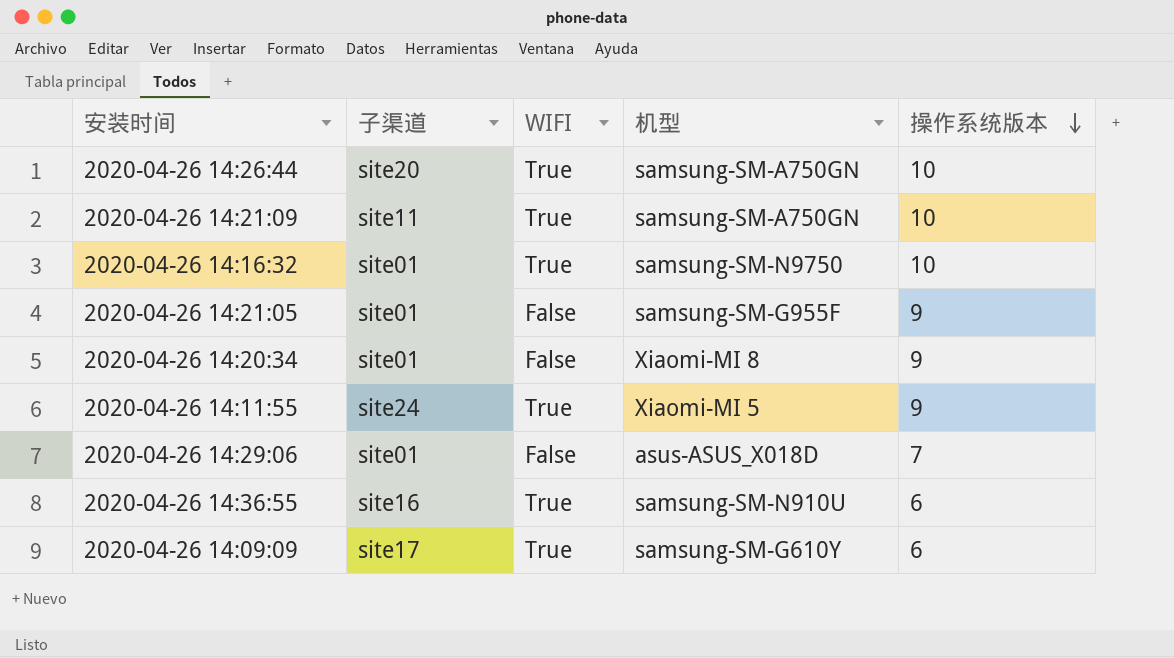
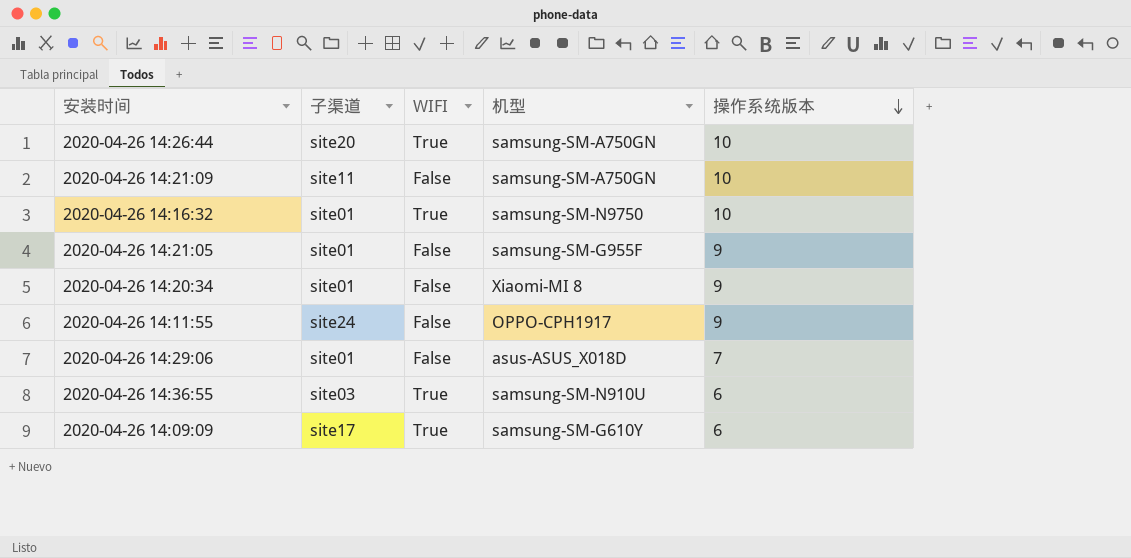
2020-04-26 14:21:09 | WIFI: True -> False
2020-04-26 14:11:55 | WIFI: True -> False
2020-04-26 14:11:55 | 机型: Xiaomi-MI 5 -> OPPO-CPH1917
2020-04-26 14:36:55 | 子渠道: site16 -> site03

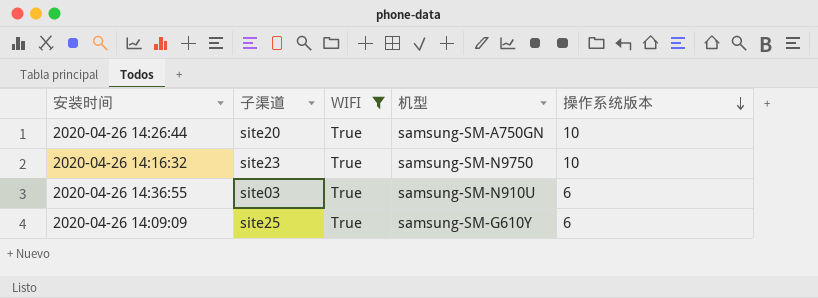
filter: none -> WIFI = True
2020-04-26 14:16:32 | 子渠道: site01 -> site23
2020-04-26 14:09:09 | 子渠道: site17 -> site25

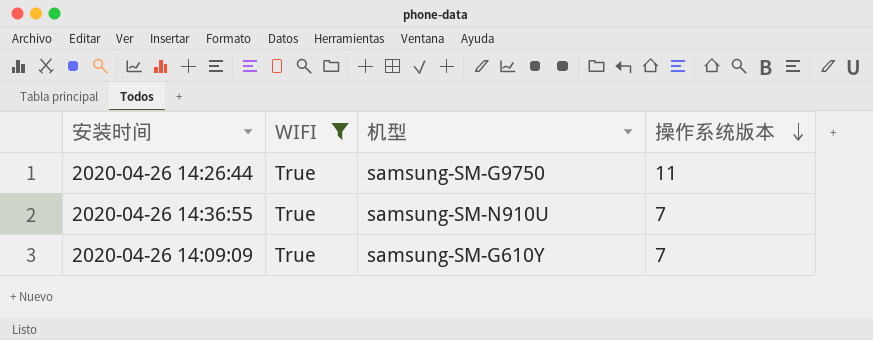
column 子渠道 | position: 2 -> none
row 2020-04-26 14:16:32: site23 | True | samsung-SM-N9750 | 10 -> none
2020-04-26 14:26:44 | 机型: samsung-SM-A750GN -> samsung-SM-G9750
2020-04-26 14:26:44 | 操作系统版本: 10 -> 11
2020-04-26 14:36:55 | 操作系统版本: 6 -> 7
2020-04-26 14:09:09 | 操作系统版本: 6 -> 7

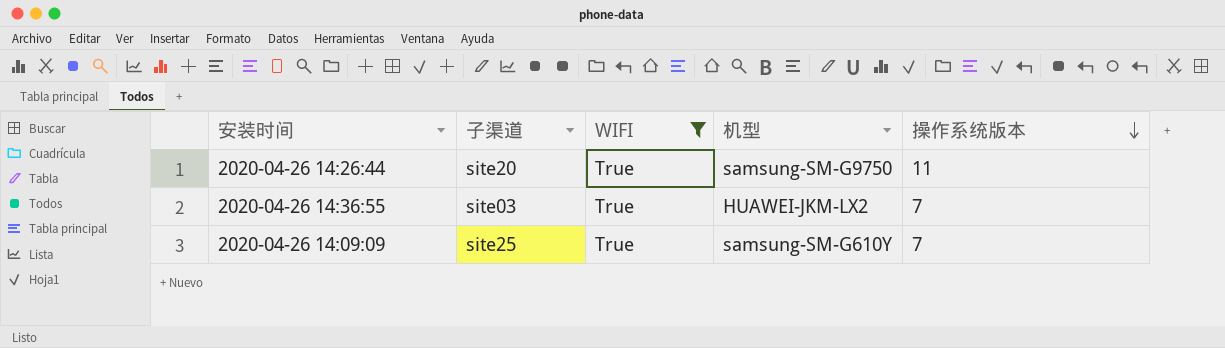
column 子渠道 | position: none -> 2
2020-04-26 14:36:55 | 机型: samsung-SM-N910U -> HUAWEI-JKM-LX2

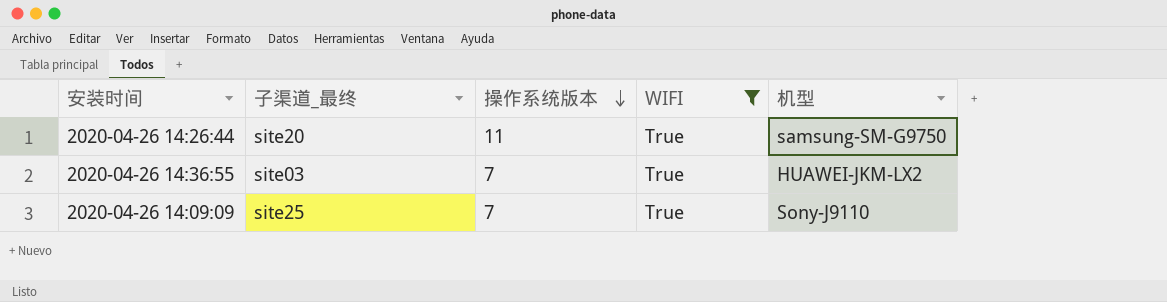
column name: 子渠道 -> 子渠道_最终
column 操作系统版本 | position: 5 -> 3
2020-04-26 14:09:09 | 机型: samsung-SM-G610Y -> Sony-J9110

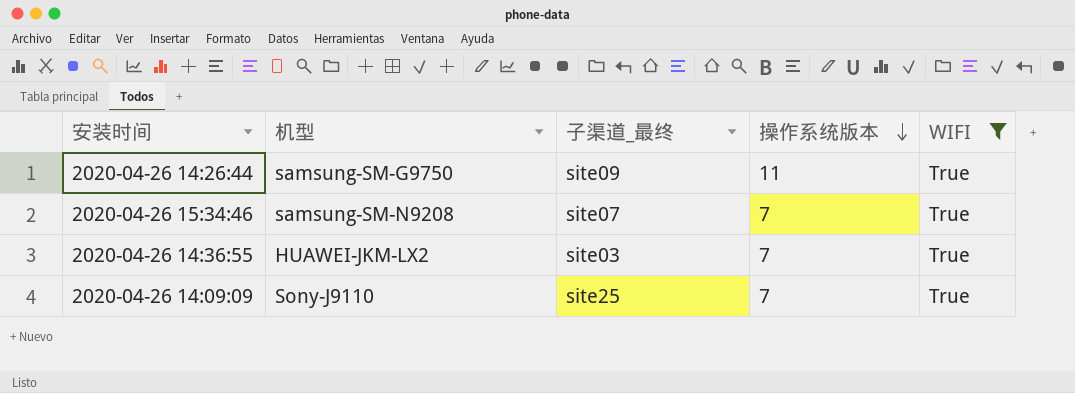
column 机型 | position: 5 -> 2
2020-04-26 14:26:44 | 子渠道_最终: site20 -> site09
row 2020-04-26 15:34:46: none -> samsung-SM-N9208 | site07 | 7 | True

